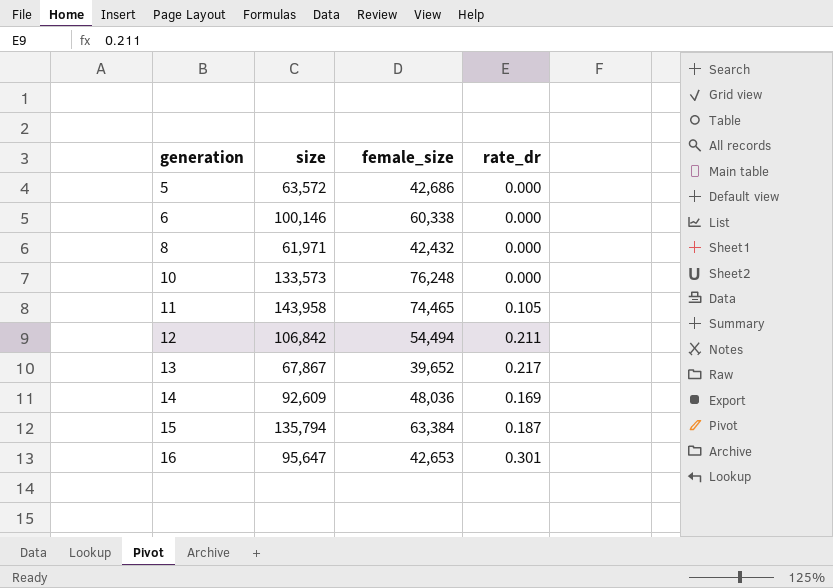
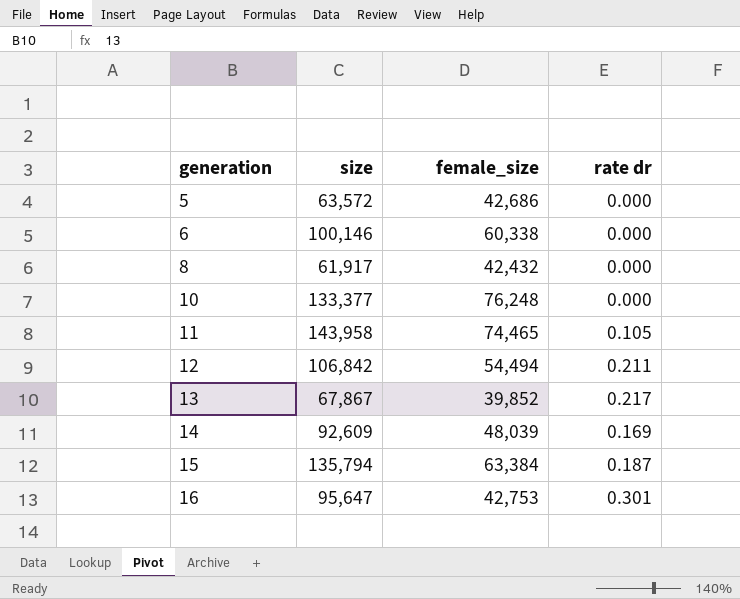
column name: rate_dr -> rate dr
8 | size: 61,971 -> 61,917
10 | size: 133,573 -> 133,377
13 | female_size: 39,652 -> 39,852
14 | female_size: 48,036 -> 48,039
16 | female_size: 42,653 -> 42,753

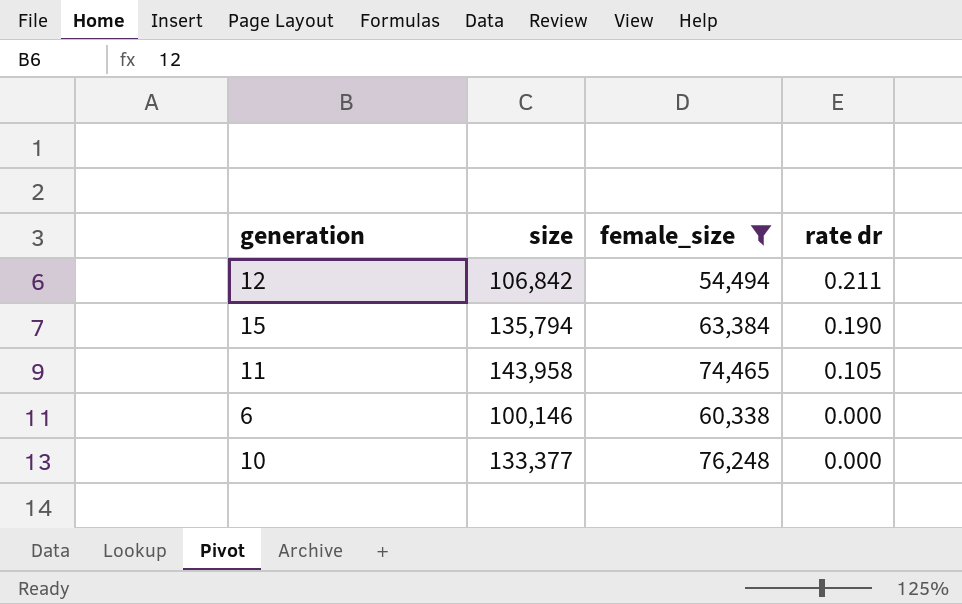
filter: none -> female_size >= 54,494
row order: generation ascending -> rate dr descending
15 | rate dr: 0.187 -> 0.190

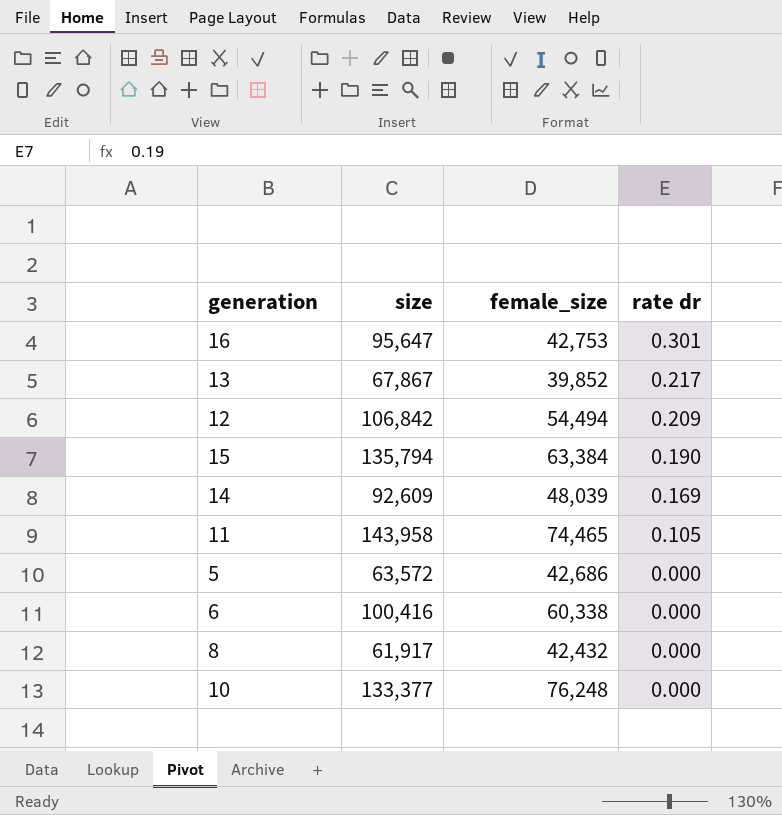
filter: female_size >= 54,494 -> none
12 | rate dr: 0.211 -> 0.209
6 | size: 100,146 -> 100,416

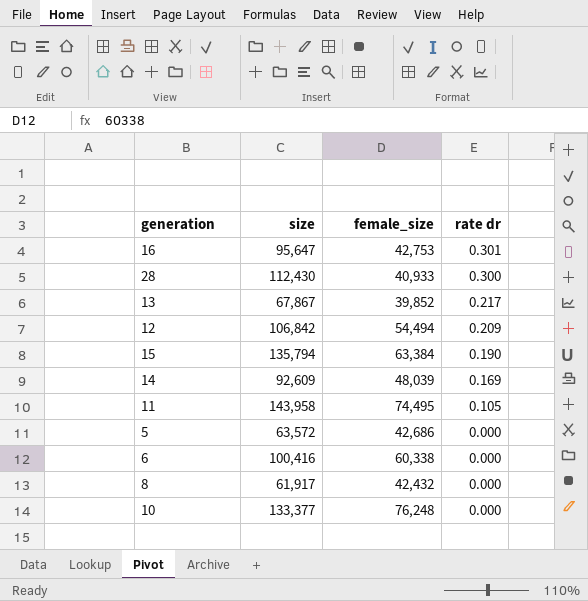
row 28: none -> 112,430 | 40,933 | 0.300
11 | female_size: 74,465 -> 74,495

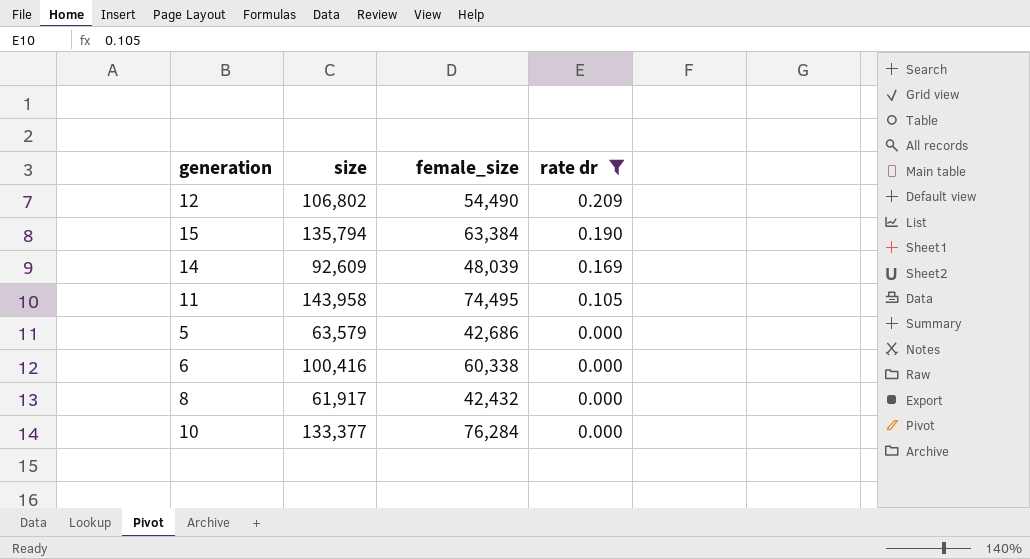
filter: none -> rate dr <= 0.209
12 | size: 106,842 -> 106,802
12 | female_size: 54,494 -> 54,490
5 | size: 63,572 -> 63,579
10 | female_size: 76,248 -> 76,284

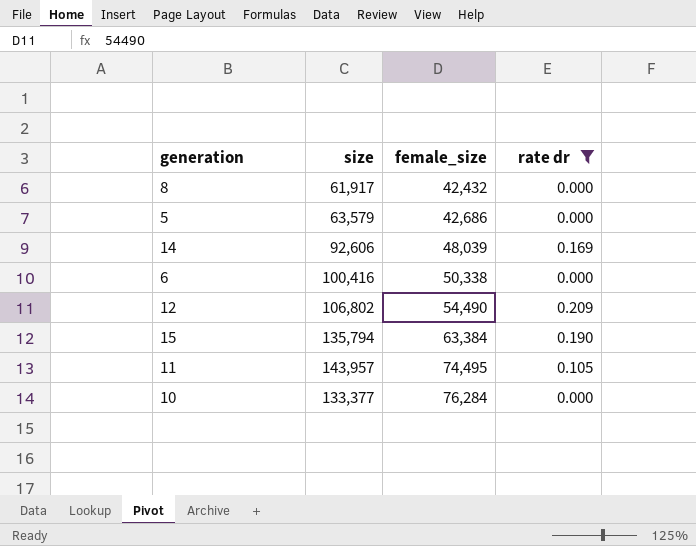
row order: rate dr descending -> female_size ascending
14 | size: 92,609 -> 92,606
6 | female_size: 60,338 -> 50,338
11 | size: 143,958 -> 143,957

